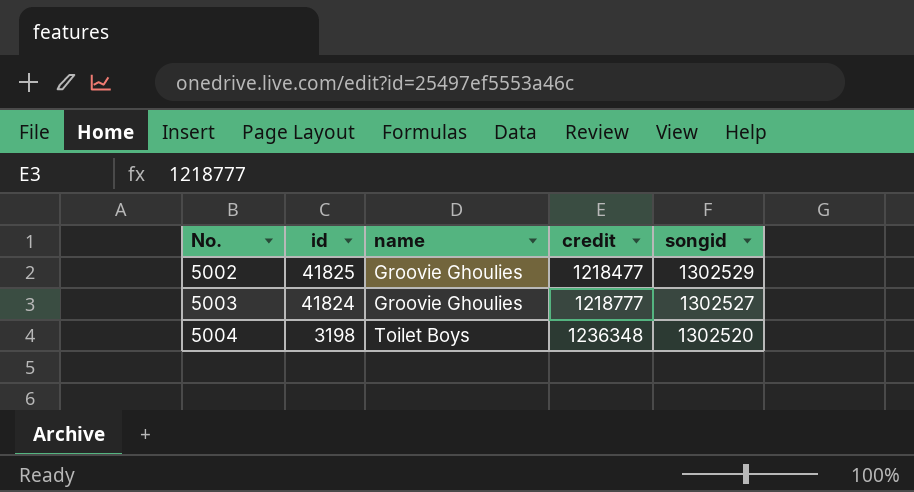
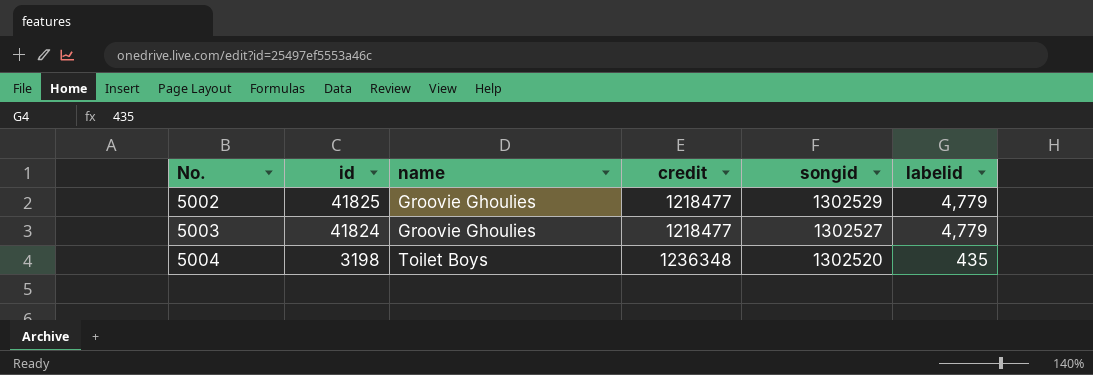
column labelid | position: none -> 6
5003 | credit: 1218777 -> 1218477

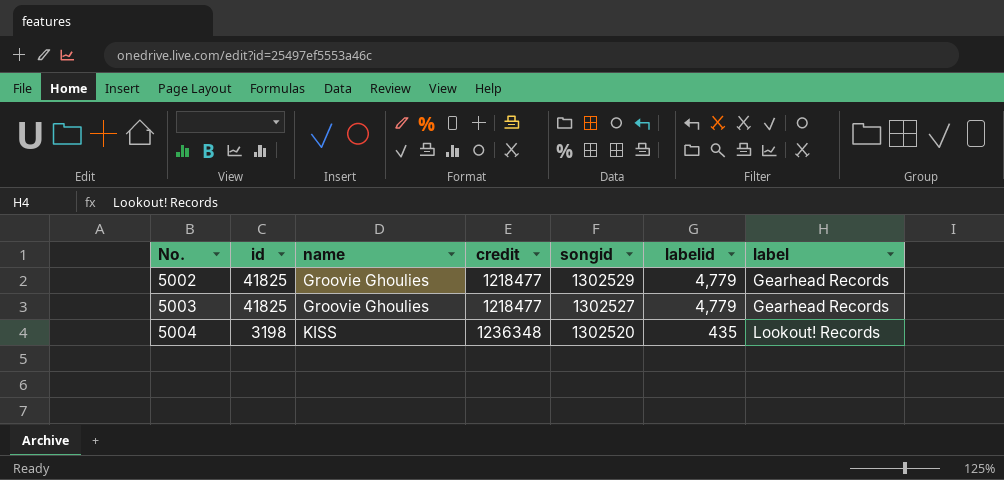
column label | position: none -> 7
5003 | id: 41824 -> 41825
5004 | name: Toilet Boys -> KISS

